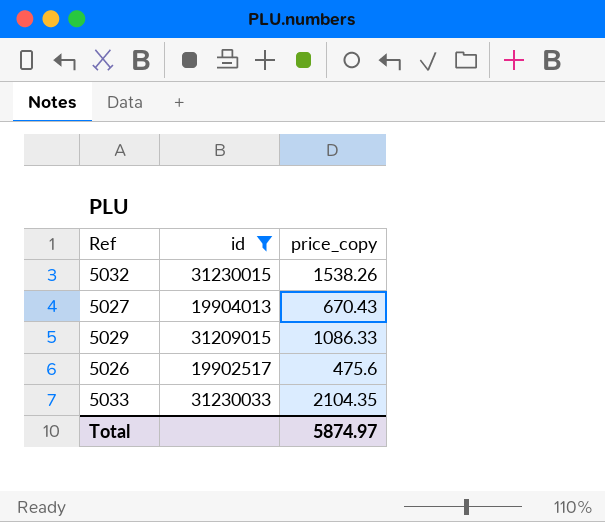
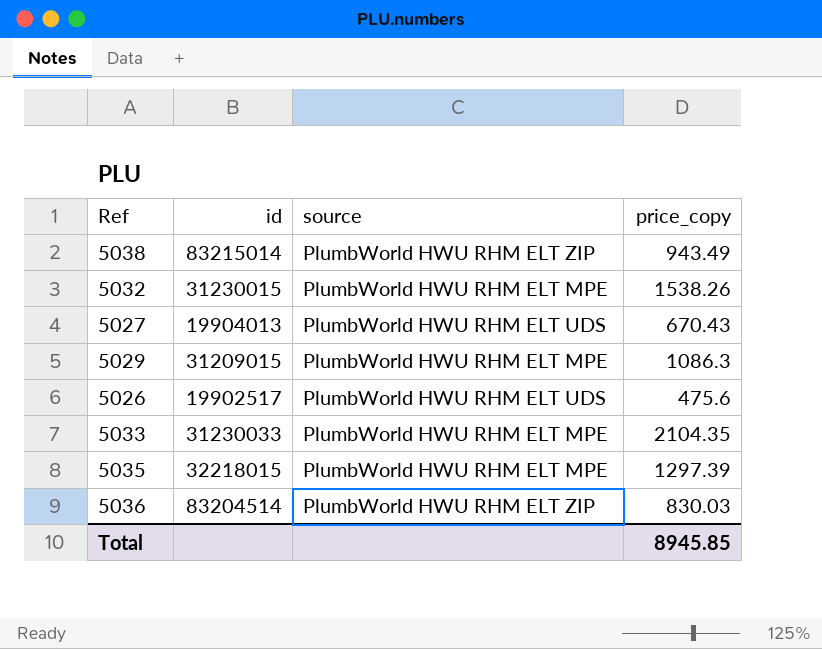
filter: id <= 31230033 -> none
column source | position: none -> 3
5029 | price_copy: 1086.33 -> 1086.3
Total | price_copy: 5874.97 -> 8945.85

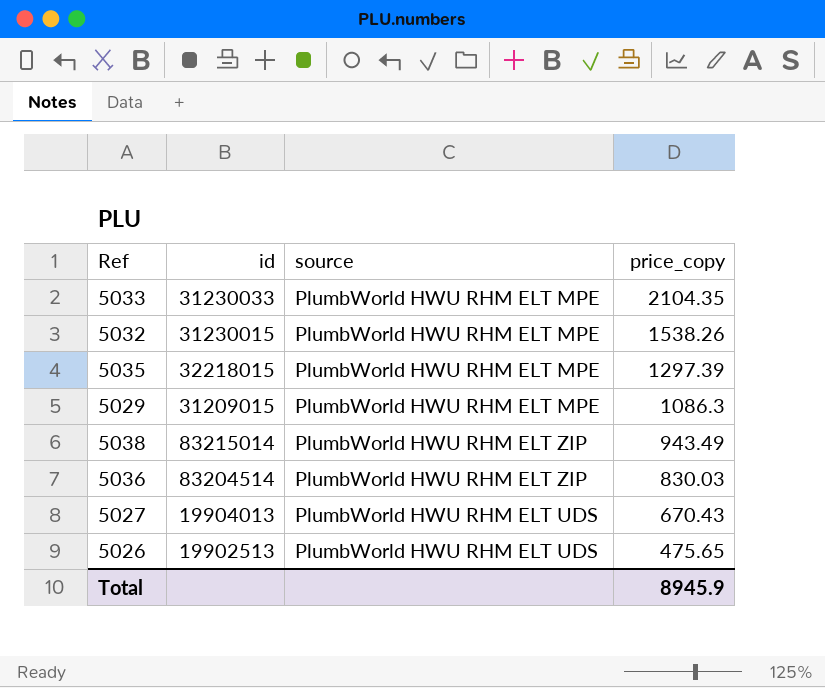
row order: none -> price_copy descending
5026 | id: 19902517 -> 19902513
5026 | price_copy: 475.6 -> 475.65
Total | price_copy: 8945.85 -> 8945.9

